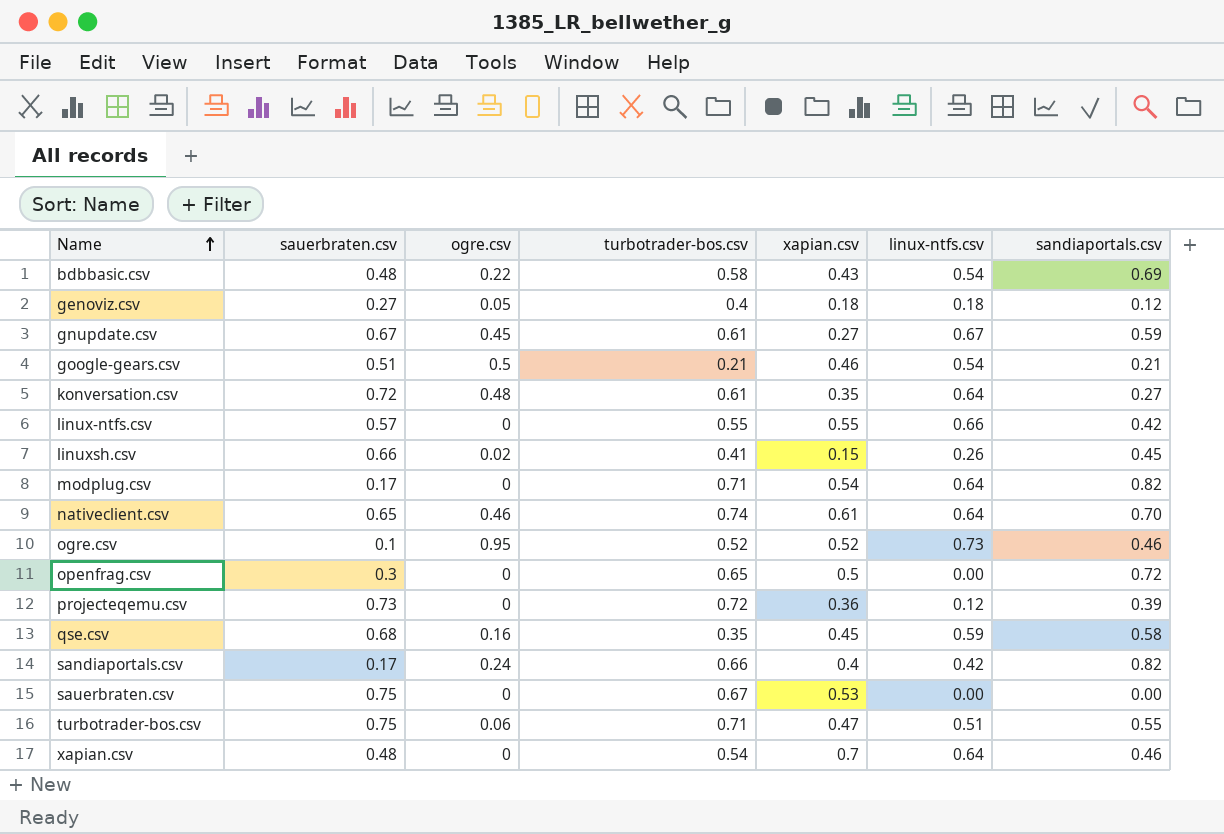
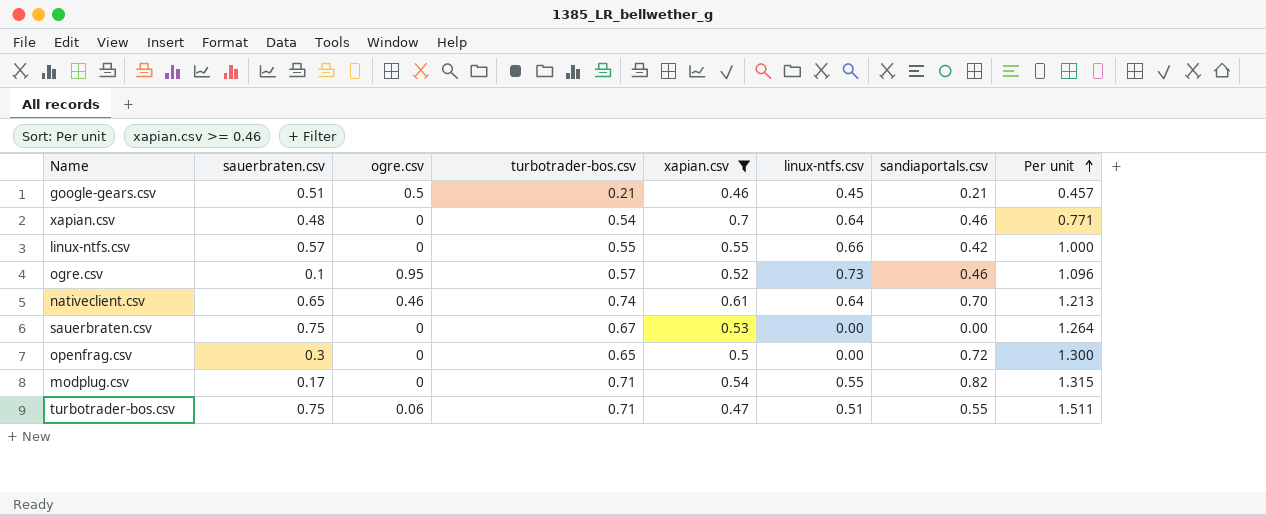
filter: none -> xapian.csv >= 0.46
row order: Name ascending -> Per unit ascending
column Per unit | formula: none -> [turbotrader-bos.csv] / [xapian.csv]
google-gears.csv | linux-ntfs.csv: 0.54 -> 0.45
ogre.csv | turbotrader-bos.csv: 0.52 -> 0.57
modplug.csv | linux-ntfs.csv: 0.64 -> 0.55

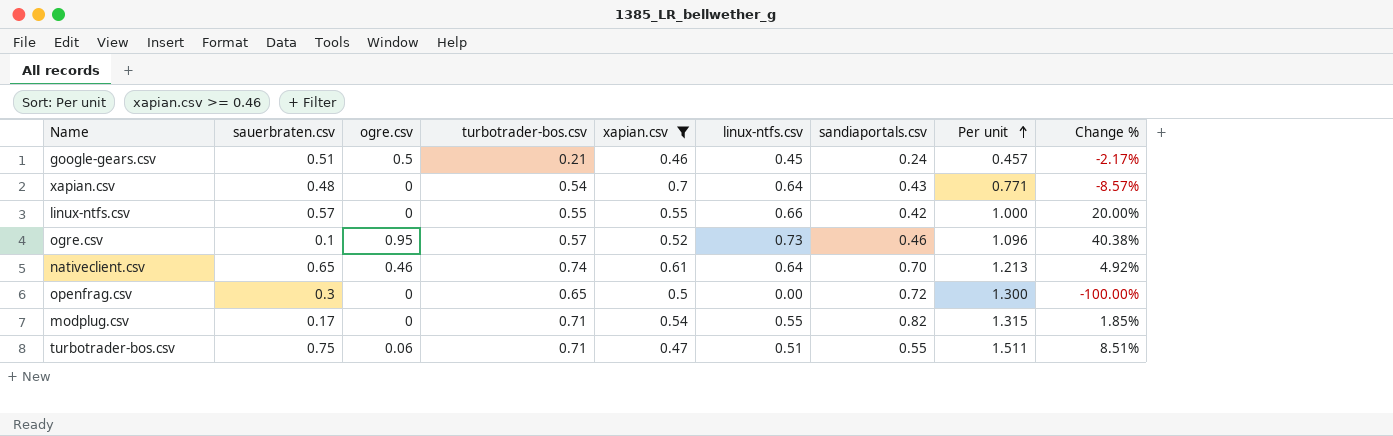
column Change % | formula: none -> ([linux-ntfs.csv] - [xapian.csv]) / [xapian.csv]
row sauerbraten.csv: 0.75 | 0 | 0.67 | 0.53 | 0.00 | 0.00 | 1.264 -> none
google-gears.csv | sandiaportals.csv: 0.21 -> 0.24
xapian.csv | sandiaportals.csv: 0.46 -> 0.43

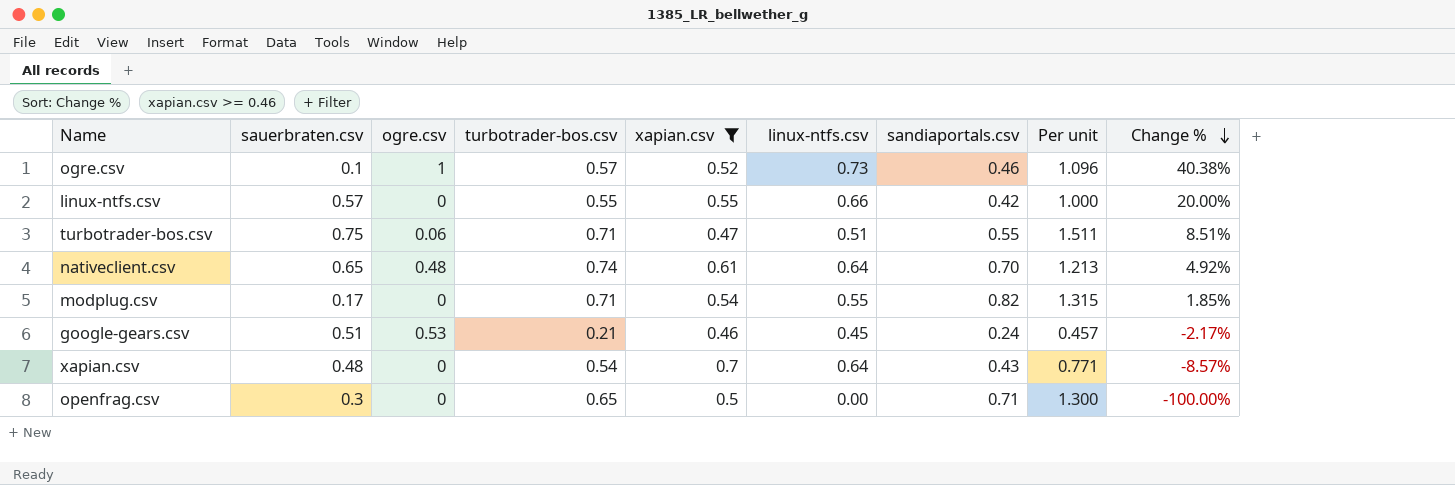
row order: Per unit ascending -> Change % descending
ogre.csv | ogre.csv: 0.95 -> 1
nativeclient.csv | ogre.csv: 0.46 -> 0.48
google-gears.csv | ogre.csv: 0.5 -> 0.53
openfrag.csv | sandiaportals.csv: 0.72 -> 0.71

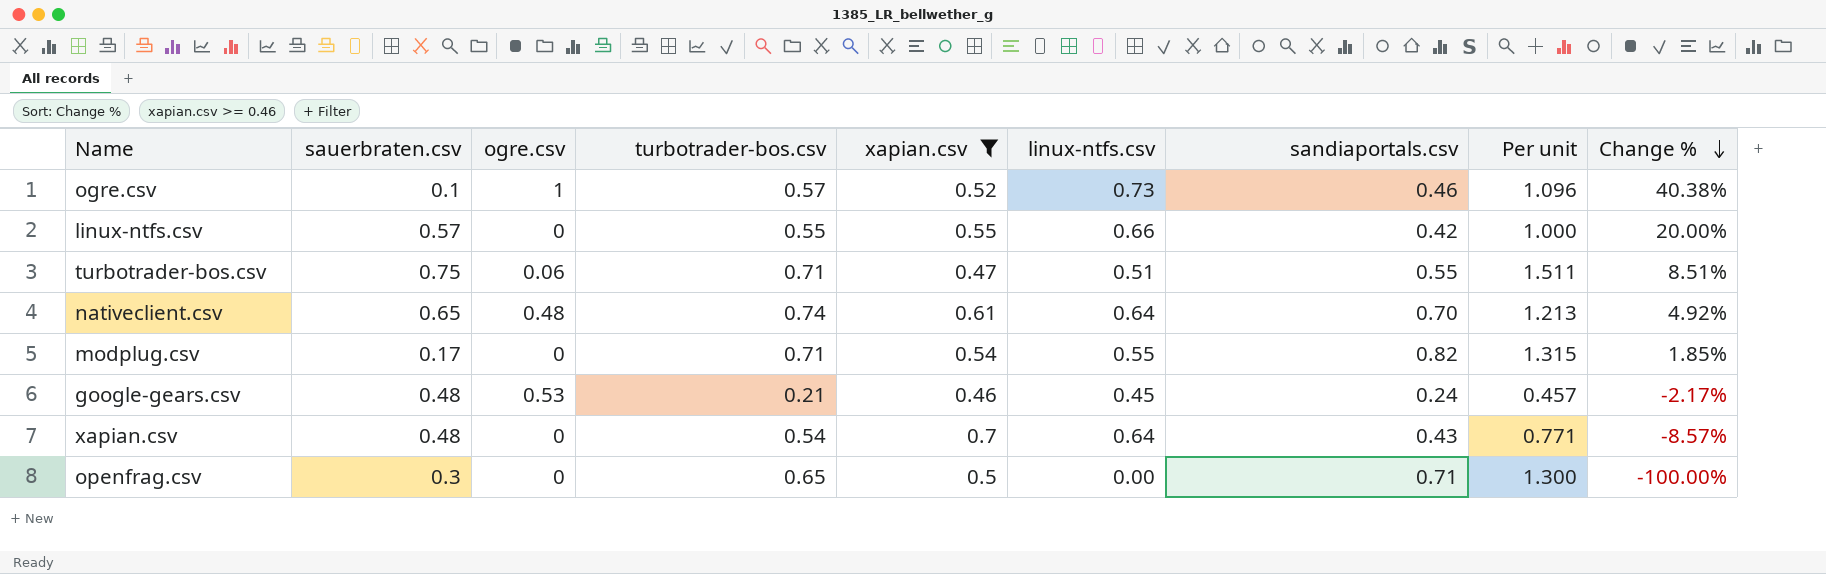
google-gears.csv | sauerbraten.csv: 0.51 -> 0.48

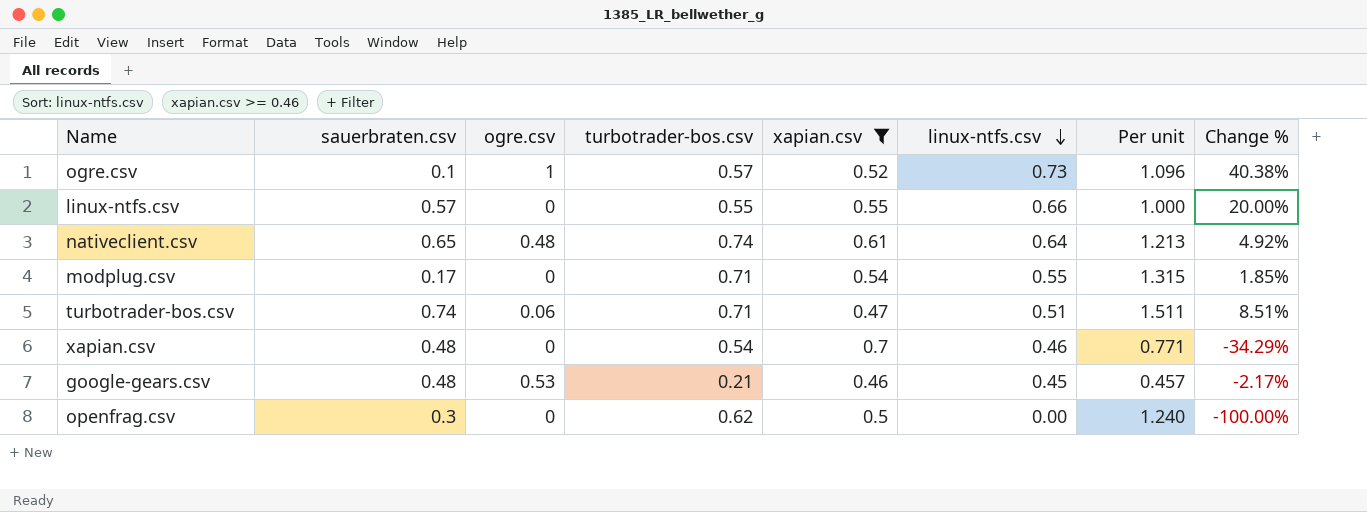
row order: Change % descending -> linux-ntfs.csv descending
column sandiaportals.csv | position: 7 -> none
turbotrader-bos.csv | sauerbraten.csv: 0.75 -> 0.74
xapian.csv | linux-ntfs.csv: 0.64 -> 0.46
xapian.csv | Change %: -8.57% -> -34.29%
openfrag.csv | turbotrader-bos.csv: 0.65 -> 0.62
openfrag.csv | Per unit: 1.300 -> 1.240

